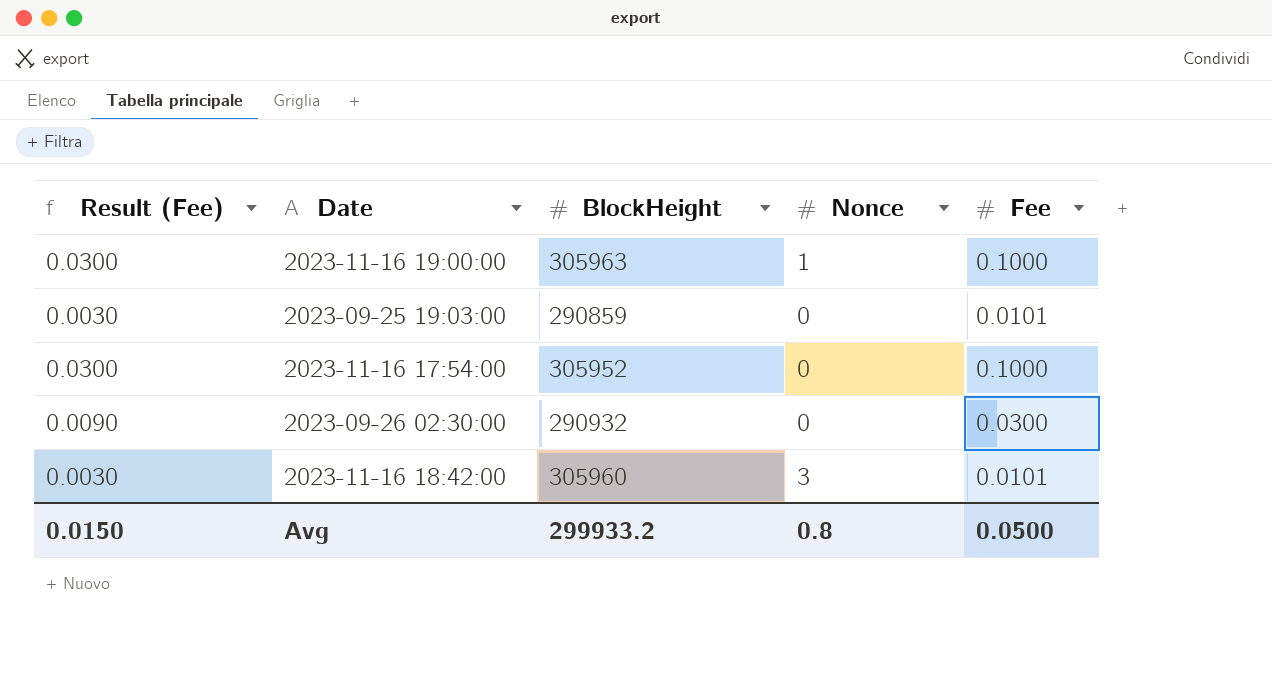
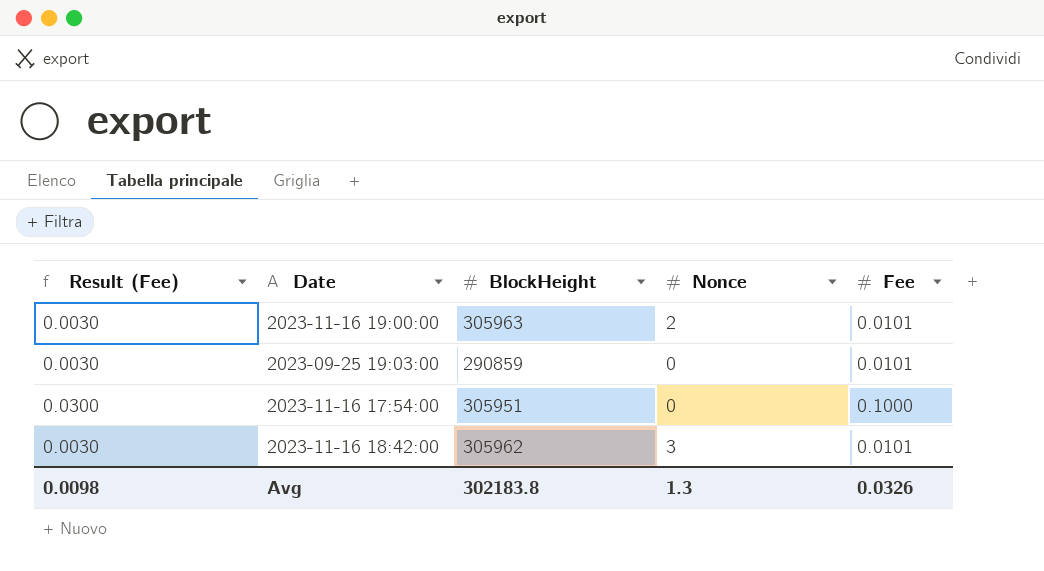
row 2023-09-26 02:30:00: 0.0090 | 290932 | 0 | 0.0300 -> none
2023-11-16 19:00:00 | Result (Fee): 0.0300 -> 0.0030
2023-11-16 19:00:00 | Nonce: 1 -> 2
2023-11-16 19:00:00 | Fee: 0.1000 -> 0.0101
2023-11-16 17:54:00 | BlockHeight: 305952 -> 305951
2023-11-16 18:42:00 | BlockHeight: 305960 -> 305962
Avg | Result (Fee): 0.0150 -> 0.0098
Avg | BlockHeight: 299933.2 -> 302183.8
Avg | Nonce: 0.8 -> 1.3
Avg | Fee: 0.0500 -> 0.0326

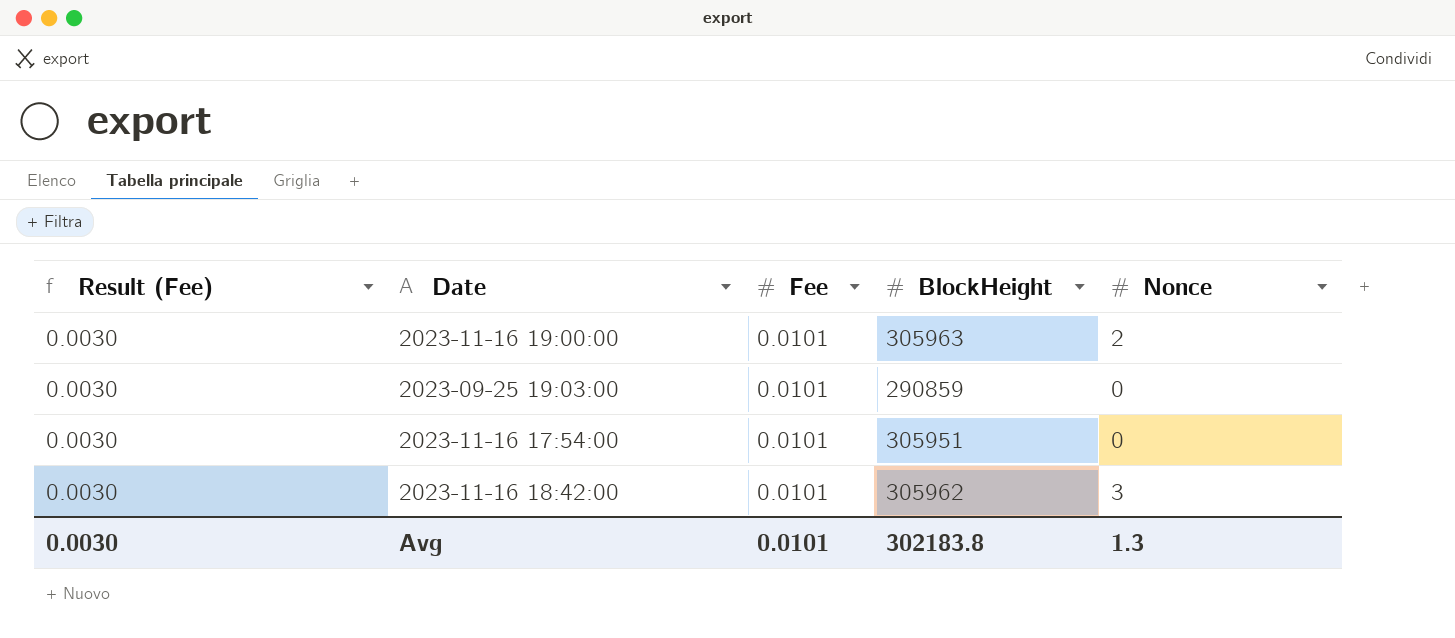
column Fee | position: 5 -> 3
2023-11-16 17:54:00 | Result (Fee): 0.0300 -> 0.0030
2023-11-16 17:54:00 | Fee: 0.1000 -> 0.0101
Avg | Result (Fee): 0.0098 -> 0.0030
Avg | Fee: 0.0326 -> 0.0101

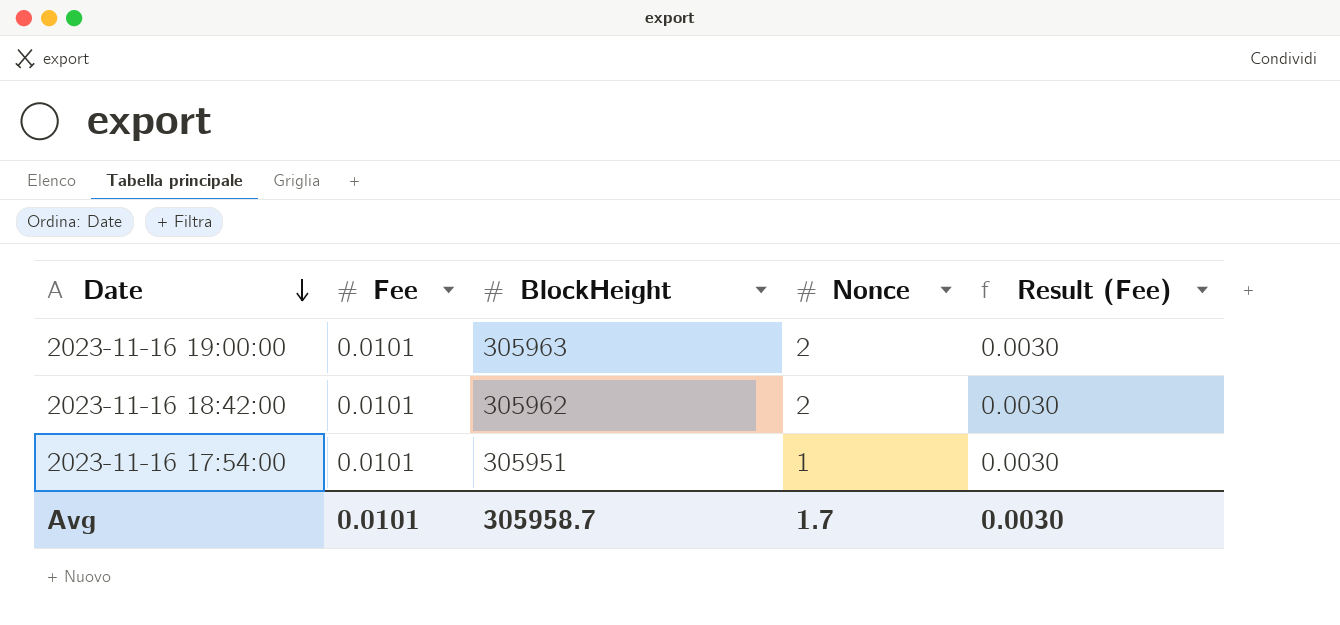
row order: none -> Date descending
column Result (Fee) | position: 1 -> 5
row 2023-09-25 19:03:00: 0.0030 | 0.0101 | 290859 | 0 -> none
2023-11-16 18:42:00 | Nonce: 3 -> 2
2023-11-16 17:54:00 | Nonce: 0 -> 1
Avg | BlockHeight: 302183.8 -> 305958.7
Avg | Nonce: 1.3 -> 1.7

